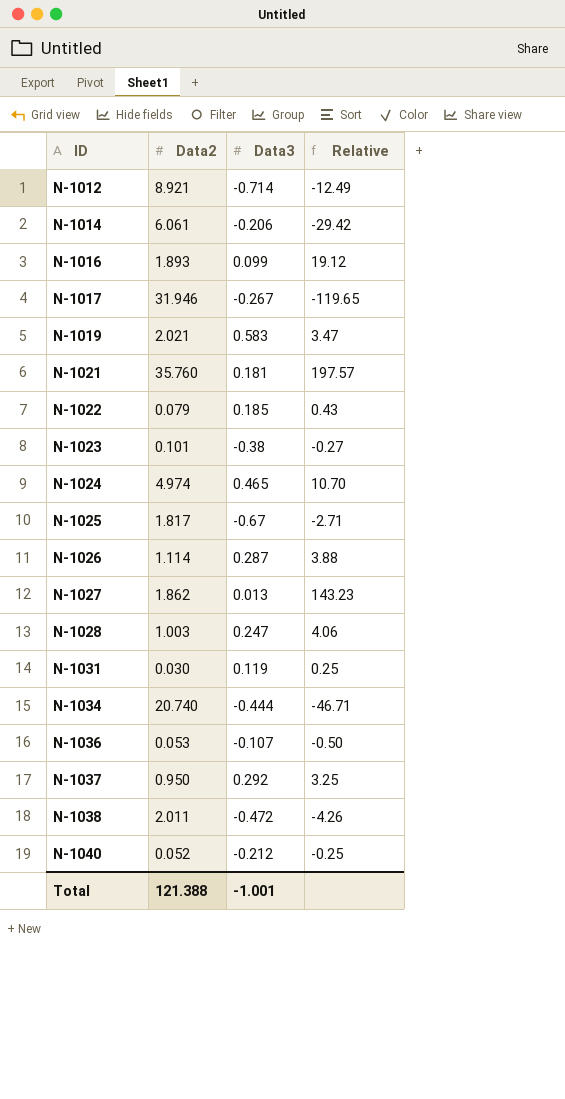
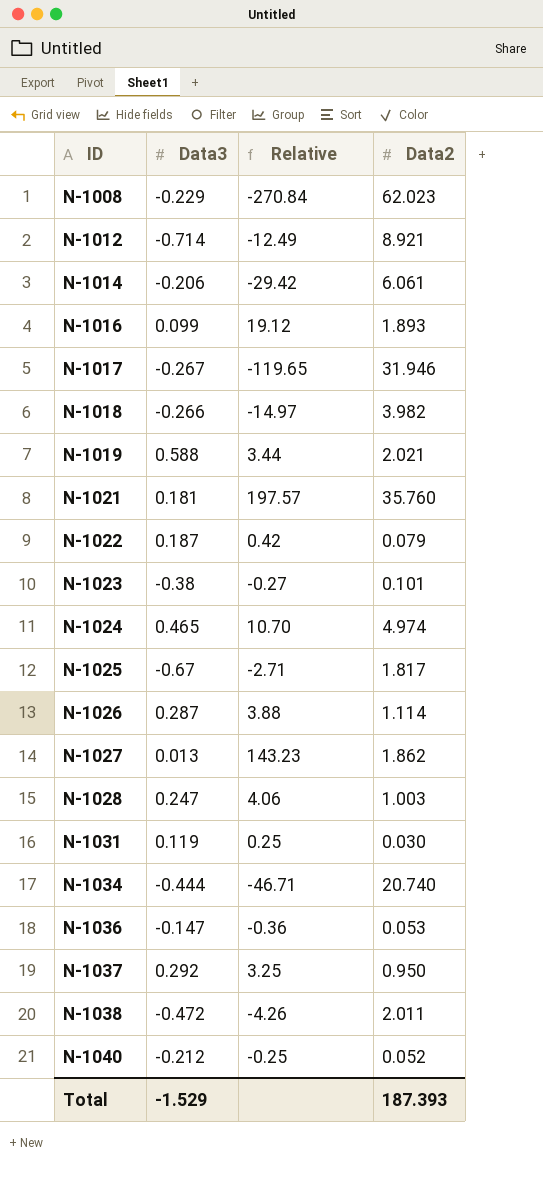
column Data2 | position: 2 -> 4
row N-1008: none -> -0.229 | -270.84 | 62.023
row N-1018: none -> -0.266 | -14.97 | 3.982
N-1019 | Data3: 0.583 -> 0.588
N-1019 | Relative: 3.47 -> 3.44
N-1022 | Data3: 0.185 -> 0.187
N-1022 | Relative: 0.43 -> 0.42
N-1036 | Data3: -0.107 -> -0.147
N-1036 | Relative: -0.50 -> -0.36
Total | Data3: -1.001 -> -1.529
Total | Data2: 121.388 -> 187.393

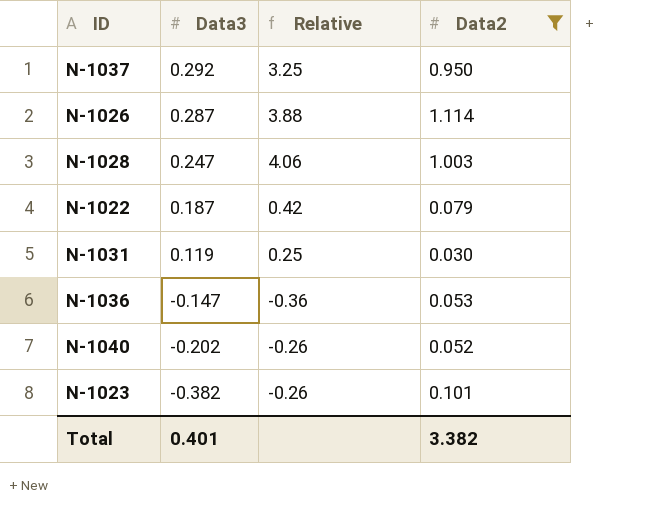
filter: none -> Data2 <= 1.114
row order: ID ascending -> Data3 descending
N-1040 | Data3: -0.212 -> -0.202
N-1040 | Relative: -0.25 -> -0.26
N-1023 | Data3: -0.38 -> -0.382
N-1023 | Relative: -0.27 -> -0.26
Total | Data3: -1.529 -> 0.401
Total | Data2: 187.393 -> 3.382

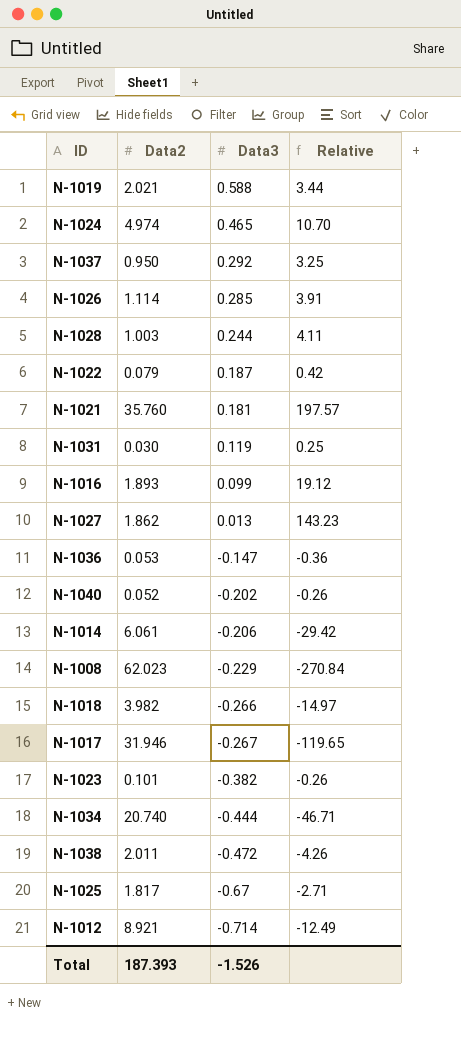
filter: Data2 <= 1.114 -> none
column Data2 | position: 4 -> 2
N-1026 | Data3: 0.287 -> 0.285
N-1026 | Relative: 3.88 -> 3.91
N-1028 | Data3: 0.247 -> 0.244
N-1028 | Relative: 4.06 -> 4.11
Total | Data2: 3.382 -> 187.393
Total | Data3: 0.401 -> -1.526

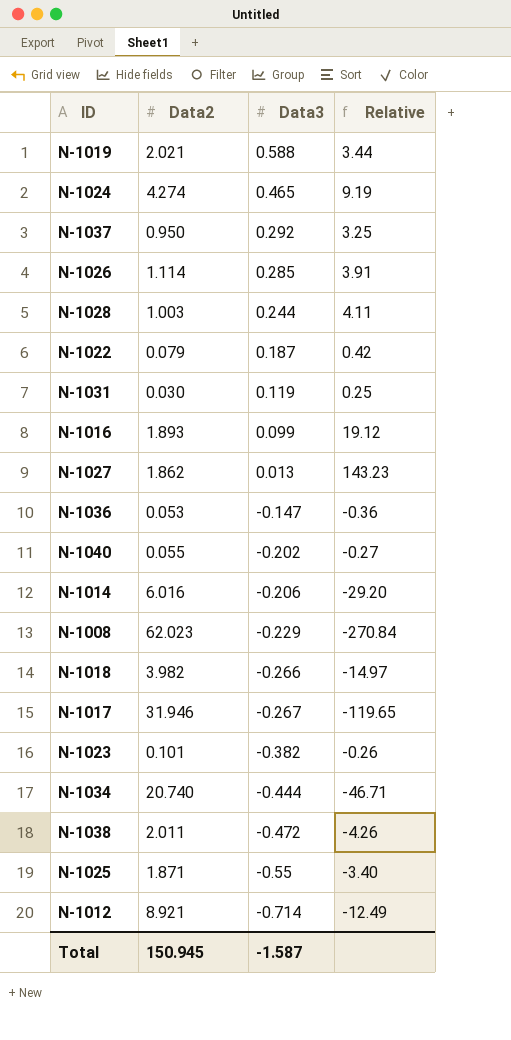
row N-1021: 35.760 | 0.181 | 197.57 -> none
N-1024 | Data2: 4.974 -> 4.274
N-1024 | Relative: 10.70 -> 9.19
N-1040 | Data2: 0.052 -> 0.055
N-1040 | Relative: -0.26 -> -0.27
N-1014 | Data2: 6.061 -> 6.016
N-1014 | Relative: -29.42 -> -29.20
N-1025 | Data2: 1.817 -> 1.871
N-1025 | Data3: -0.67 -> -0.55
N-1025 | Relative: -2.71 -> -3.40
Total | Data2: 187.393 -> 150.945
Total | Data3: -1.526 -> -1.587

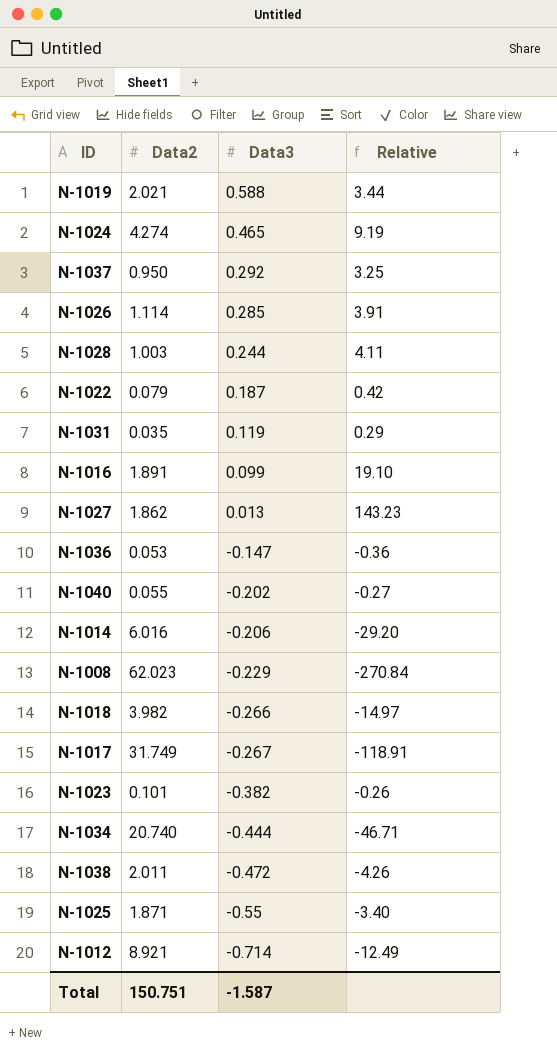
N-1031 | Data2: 0.030 -> 0.035
N-1031 | Relative: 0.25 -> 0.29
N-1016 | Data2: 1.893 -> 1.891
N-1016 | Relative: 19.12 -> 19.10
N-1017 | Data2: 31.946 -> 31.749
N-1017 | Relative: -119.65 -> -118.91
Total | Data2: 150.945 -> 150.751

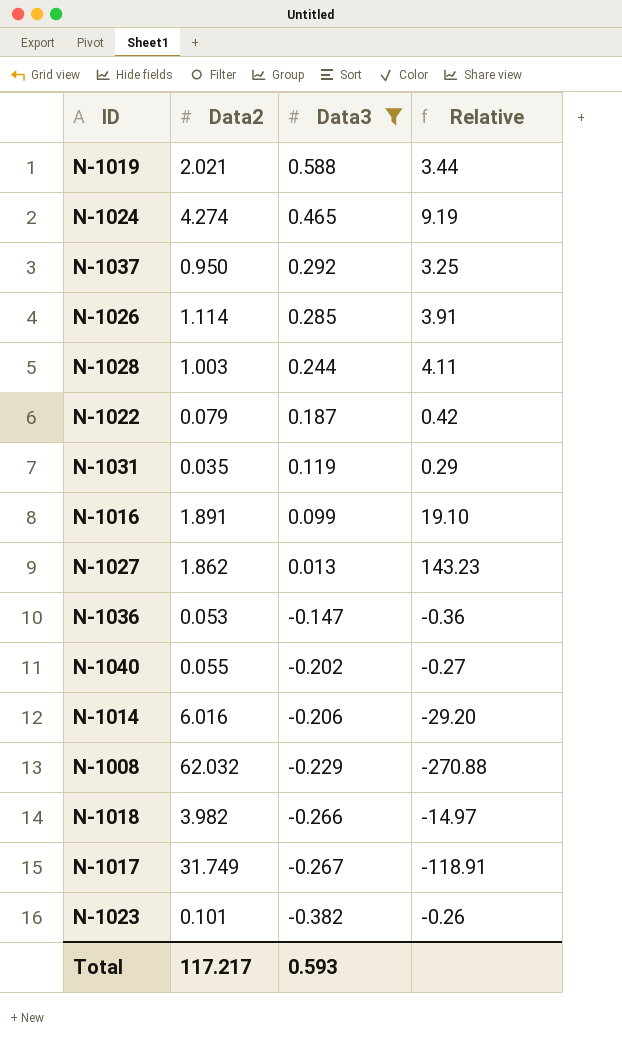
filter: none -> Data3 >= -0.382
N-1008 | Data2: 62.023 -> 62.032
N-1008 | Relative: -270.84 -> -270.88
Total | Data2: 150.751 -> 117.217
Total | Data3: -1.587 -> 0.593

